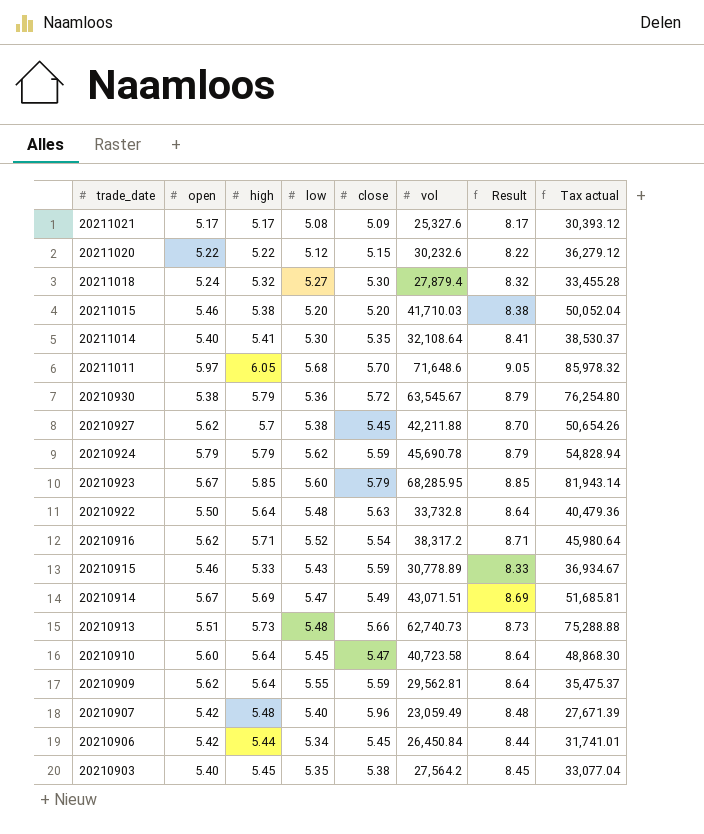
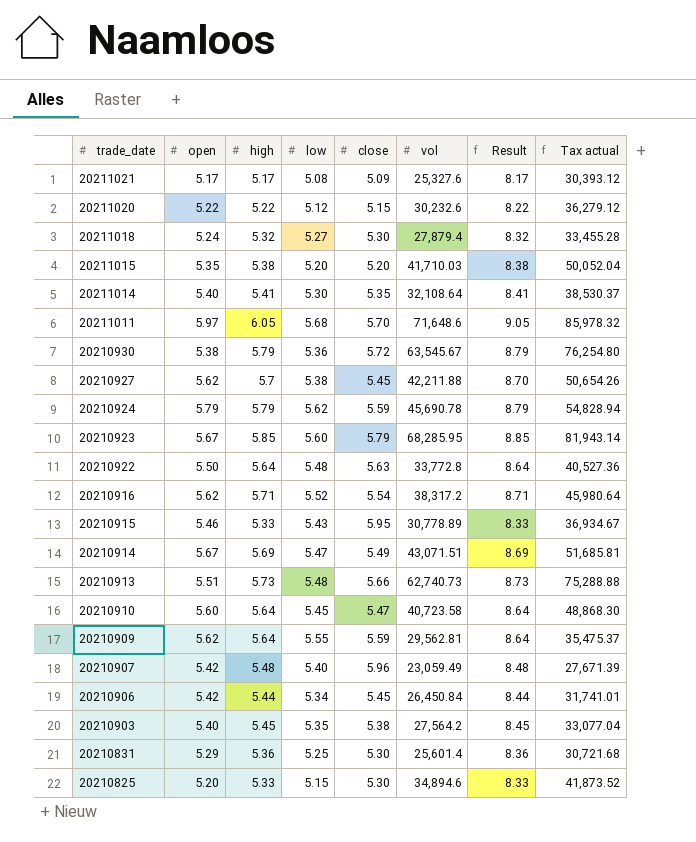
20211015 | open: 5.46 -> 5.35
20210922 | vol: 33,732.8 -> 33,772.8
20210922 | Tax actual: 40,479.36 -> 40,527.36
20210915 | close: 5.59 -> 5.95
row 20210831: none -> 5.29 | 5.36 | 5.25 | 5.30 | 25,601.4 | 8.36 | 30,721.68
row 20210825: none -> 5.20 | 5.33 | 5.15 | 5.30 | 34,894.6 | 8.33 | 41,873.52

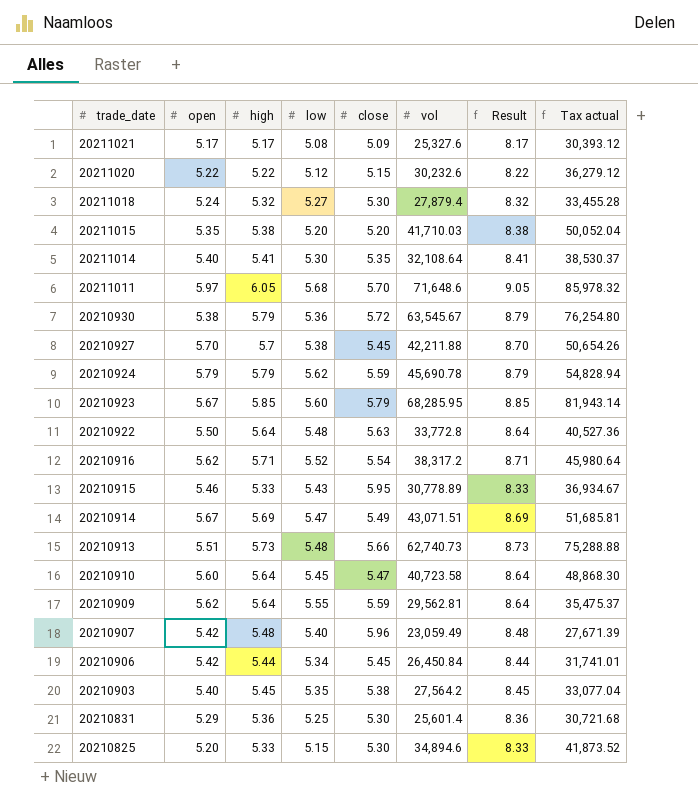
20210927 | open: 5.62 -> 5.70

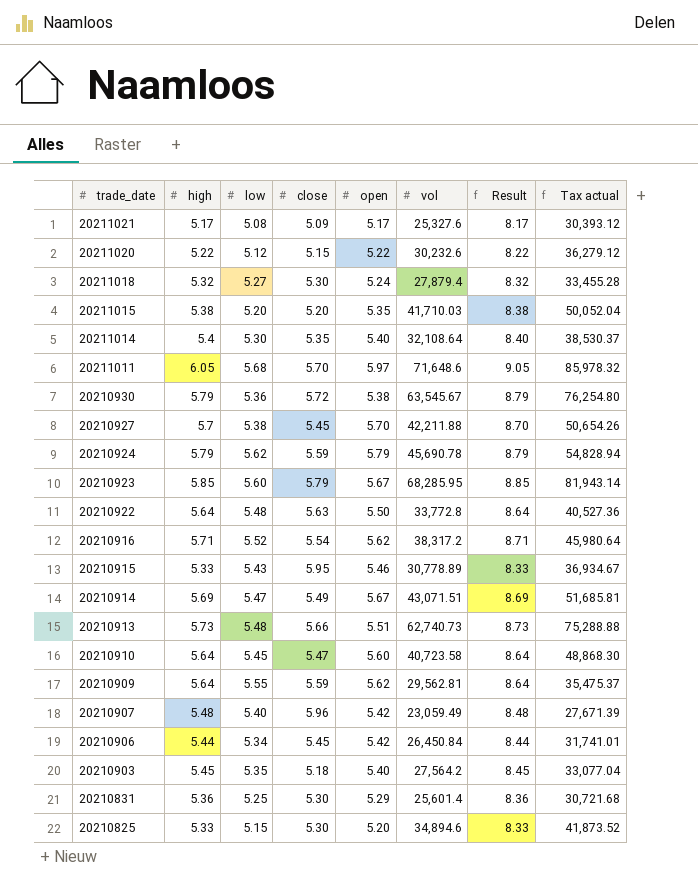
column open | position: 2 -> 5
20211014 | high: 5.41 -> 5.4
20211014 | Result: 8.41 -> 8.40
20210903 | close: 5.38 -> 5.18

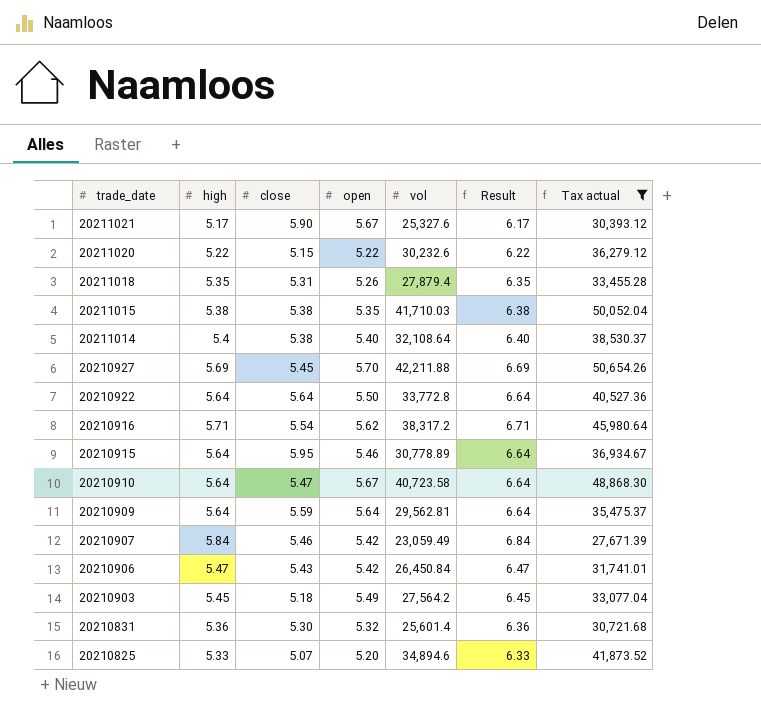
filter: none -> Tax actual <= 50,654.26
column low | position: 3 -> none
column Result | formula: [high] + 3 -> [high] + 1
20211021 | close: 5.09 -> 5.90
20211021 | open: 5.17 -> 5.67
20211018 | high: 5.32 -> 5.35
20211018 | close: 5.30 -> 5.31
20211018 | open: 5.24 -> 5.26
20211015 | close: 5.20 -> 5.38
20211014 | close: 5.35 -> 5.38
20210927 | high: 5.7 -> 5.69
20210922 | close: 5.63 -> 5.64
20210915 | high: 5.33 -> 5.64
20210910 | open: 5.60 -> 5.67
20210909 | open: 5.62 -> 5.64
20210907 | high: 5.48 -> 5.84
20210907 | close: 5.96 -> 5.46
20210906 | high: 5.44 -> 5.47
20210906 | close: 5.45 -> 5.43
20210903 | open: 5.40 -> 5.49
20210831 | open: 5.29 -> 5.32
20210825 | close: 5.30 -> 5.07

